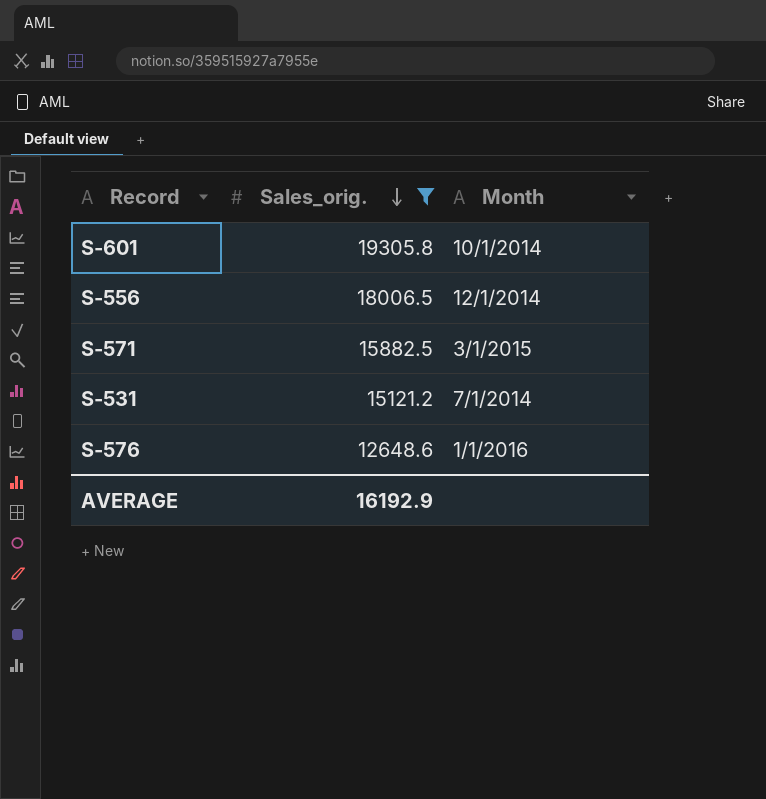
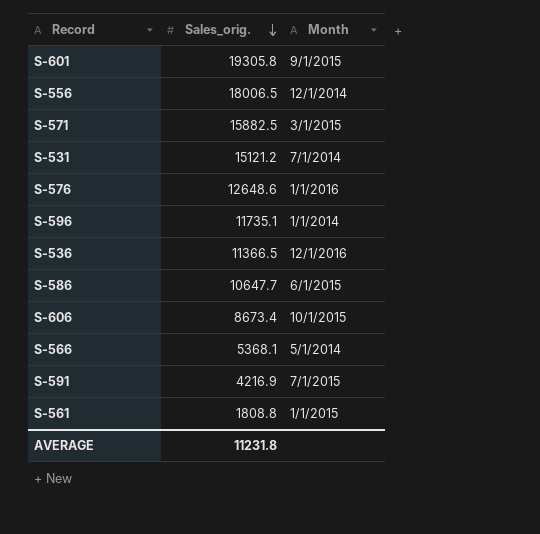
filter: Sales_orig. >= 12648.6 -> none
S-601 | Month: 10/1/2014 -> 9/1/2015
AVERAGE | Sales_orig.: 16192.9 -> 11231.8

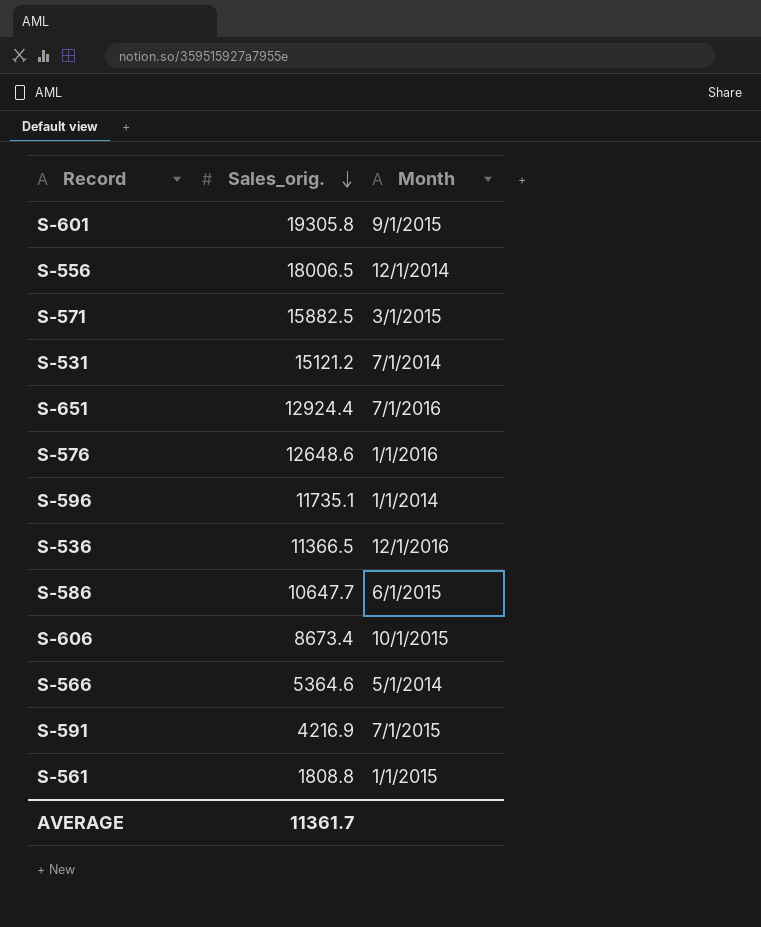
row S-651: none -> 12924.4 | 7/1/2016
S-566 | Sales_orig.: 5368.1 -> 5364.6
AVERAGE | Sales_orig.: 11231.8 -> 11361.7

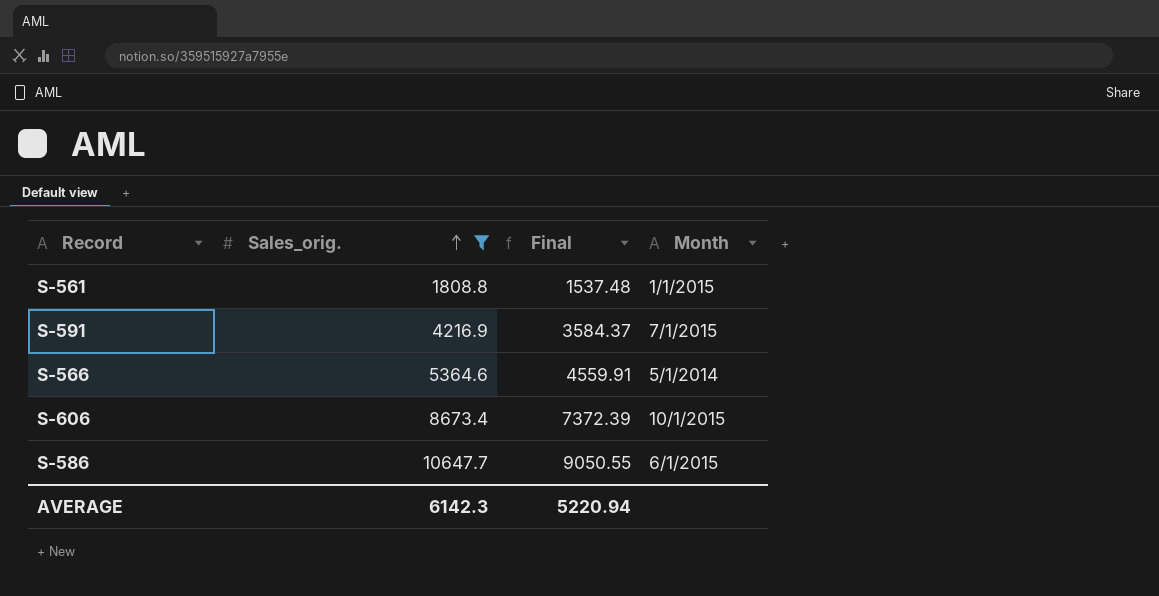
filter: none -> Sales_orig. <= 10647.7
row order: Sales_orig. descending -> Sales_orig. ascending
column Final | formula: none -> [Sales_orig.] * 0.85
AVERAGE | Sales_orig.: 11361.7 -> 6142.3

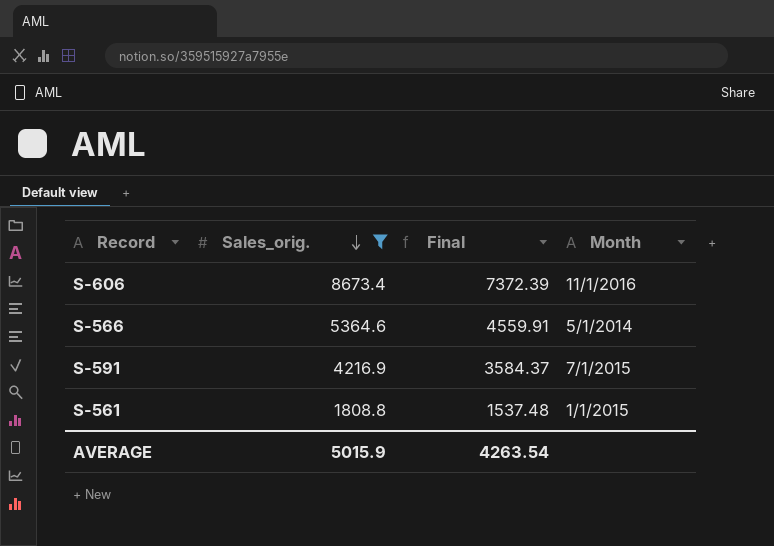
row order: Sales_orig. ascending -> Sales_orig. descending
row S-586: 10647.7 | 9050.55 | 6/1/2015 -> none
S-606 | Month: 10/1/2015 -> 11/1/2016
AVERAGE | Sales_orig.: 6142.3 -> 5015.9
AVERAGE | Final: 5220.94 -> 4263.54

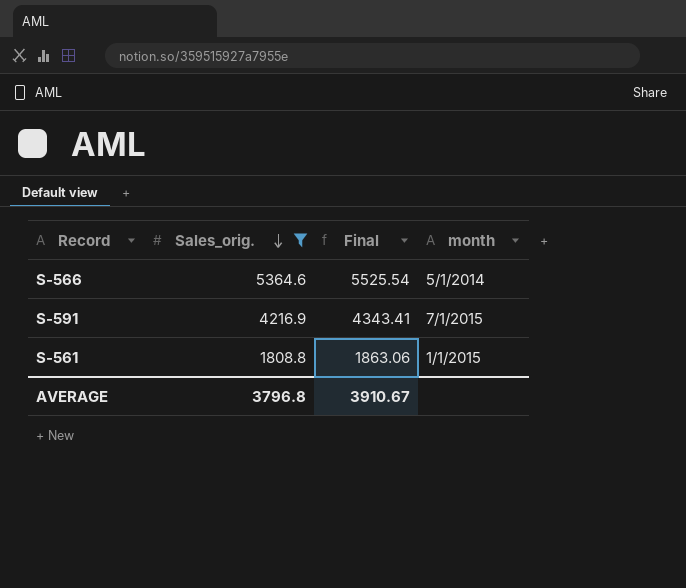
column Final | formula: [Sales_orig.] * 0.85 -> [Sales_orig.] * 1.03
column name: Month -> month
row S-606: 8673.4 | 7372.39 | 11/1/2016 -> none
AVERAGE | Sales_orig.: 5015.9 -> 3796.8
AVERAGE | Final: 4263.54 -> 3910.67

